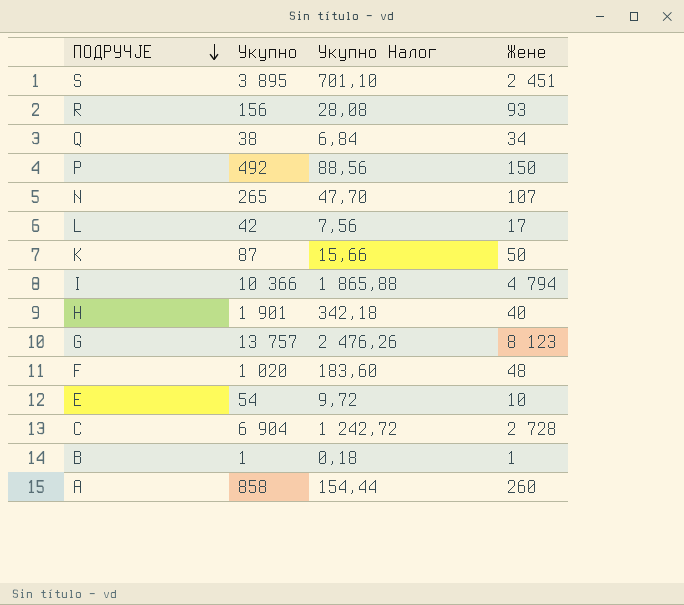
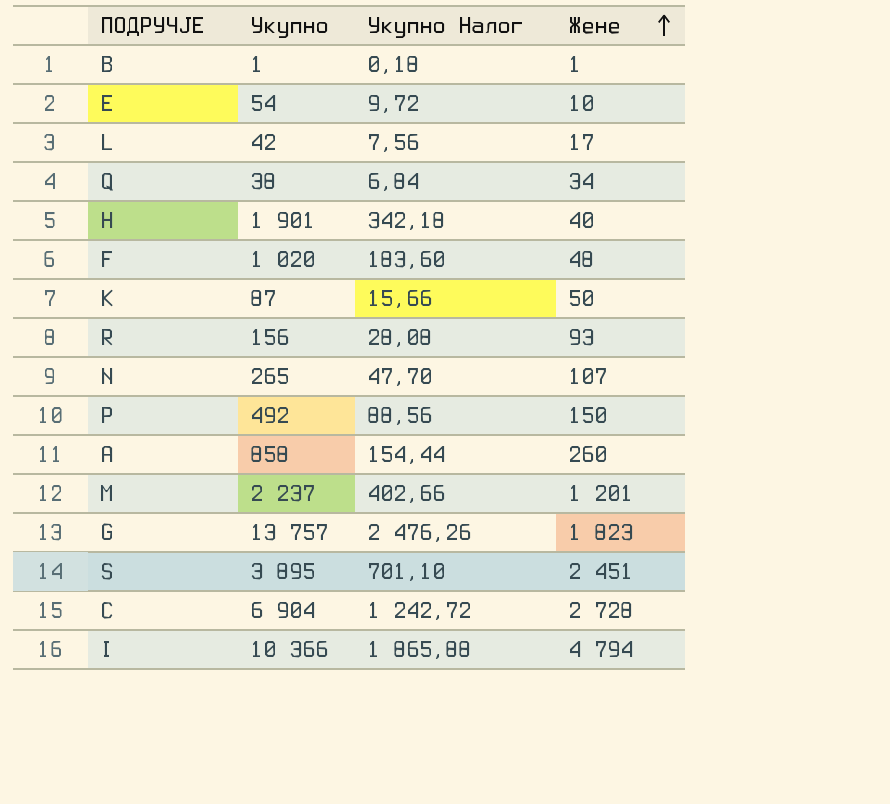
row order: ПОДРУЧЈЕ descending -> Жене ascending
row M: none -> 2 237 | 402,66 | 1 201
G | Жене: 8 123 -> 1 823

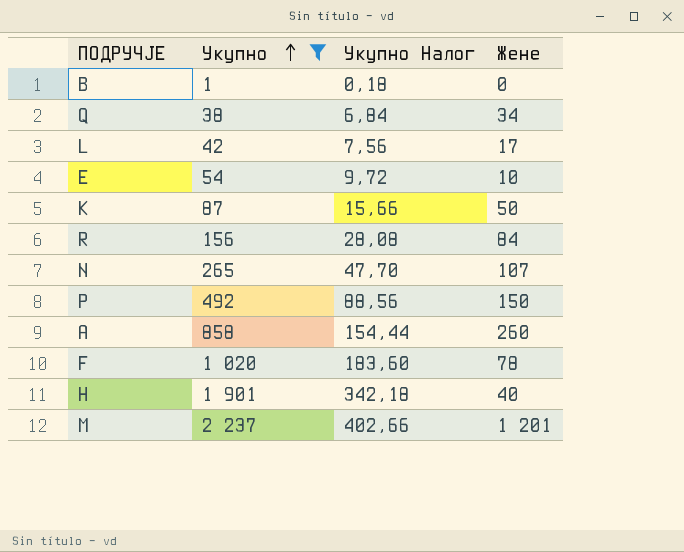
filter: none -> Укупно <= 2 237
row order: Жене ascending -> Укупно ascending
B | Жене: 1 -> 0
R | Жене: 93 -> 84
F | Жене: 48 -> 78

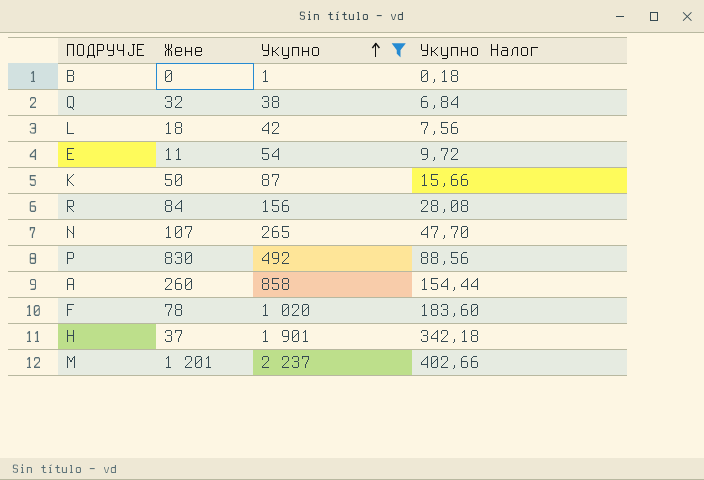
column Жене | position: 4 -> 2
Q | Жене: 34 -> 32
L | Жене: 17 -> 18
E | Жене: 10 -> 11
P | Жене: 150 -> 830
H | Жене: 40 -> 37

